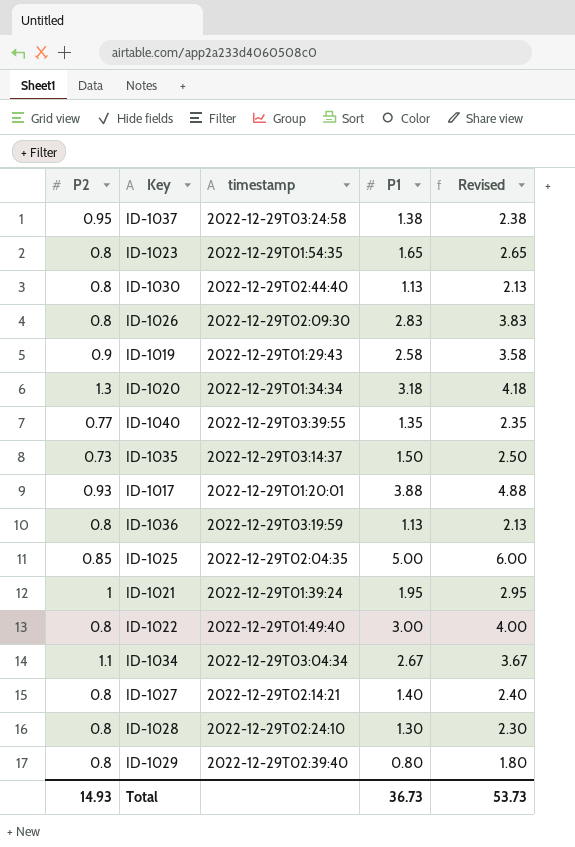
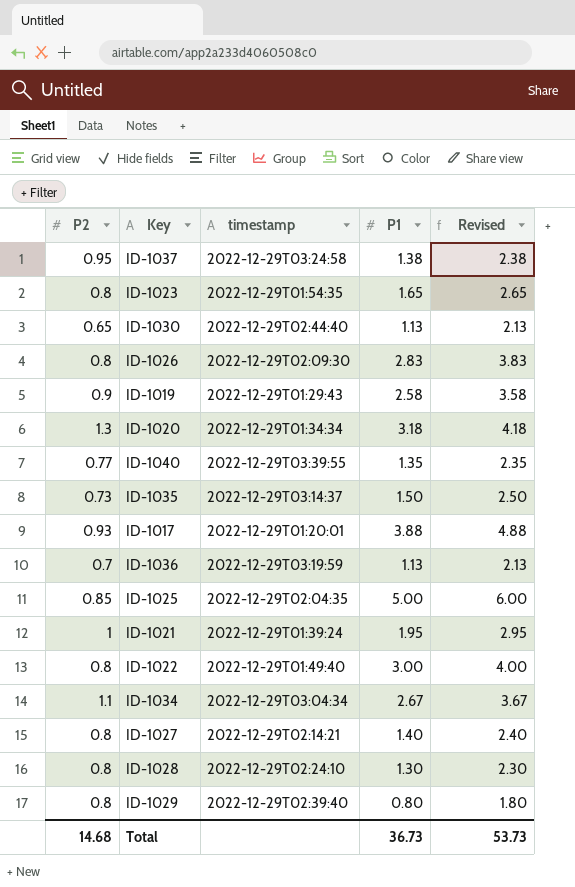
ID-1030 | P2: 0.8 -> 0.65
ID-1036 | P2: 0.8 -> 0.7
Total | P2: 14.93 -> 14.68

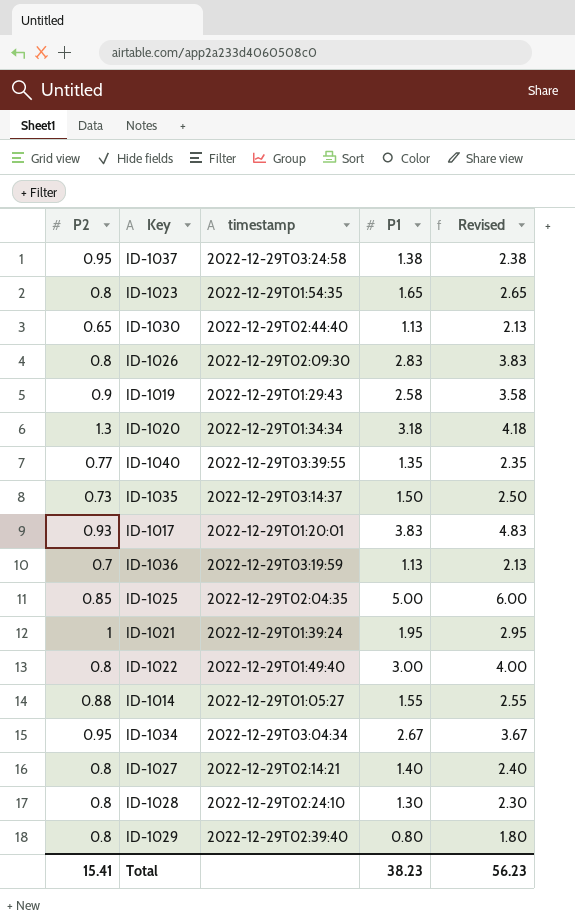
ID-1017 | P1: 3.88 -> 3.83
ID-1017 | Revised: 4.88 -> 4.83
row ID-1014: none -> 0.88 | 2022-12-29T01:05:27 | 1.55 | 2.55
ID-1034 | P2: 1.1 -> 0.95
Total | P2: 14.68 -> 15.41
Total | P1: 36.73 -> 38.23
Total | Revised: 53.73 -> 56.23

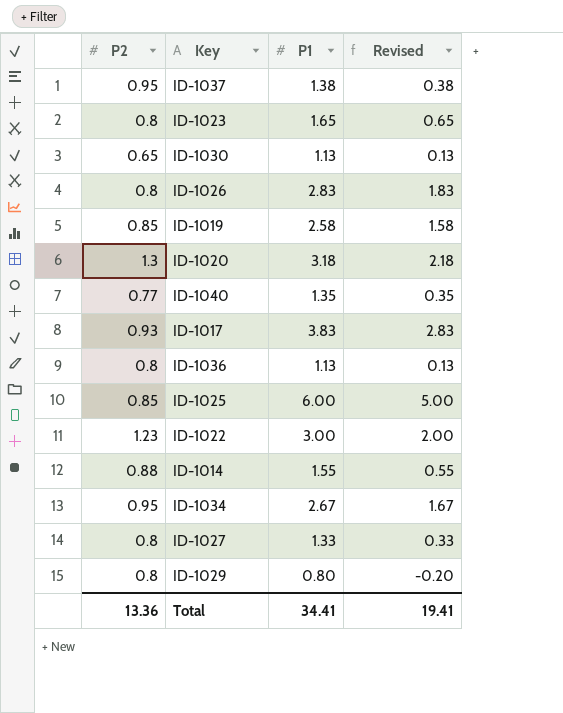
column timestamp | position: 3 -> none
column Revised | formula: [P1] + 1 -> [P1] - 1
row ID-1035: 0.73 | 2022-12-29T03:14:37 | 1.50 | 2.50 -> none
row ID-1021: 1 | 2022-12-29T01:39:24 | 1.95 | 2.95 -> none
row ID-1028: 0.8 | 2022-12-29T02:24:10 | 1.30 | 2.30 -> none
ID-1019 | P2: 0.9 -> 0.85
ID-1036 | P2: 0.7 -> 0.8
ID-1025 | P1: 5.00 -> 6.00
ID-1022 | P2: 0.8 -> 1.23
ID-1027 | P1: 1.40 -> 1.33
Total | P2: 15.41 -> 13.36
Total | P1: 38.23 -> 34.41
Total | Revised: 56.23 -> 19.41

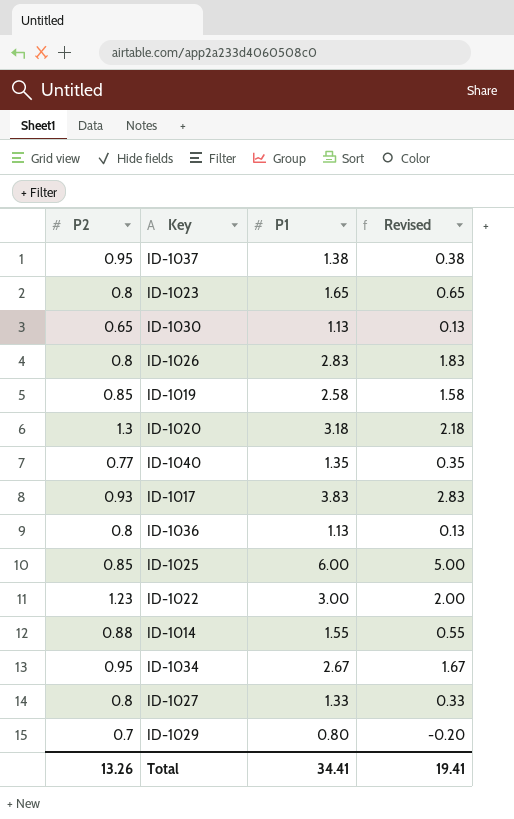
ID-1029 | P2: 0.8 -> 0.7
Total | P2: 13.36 -> 13.26

